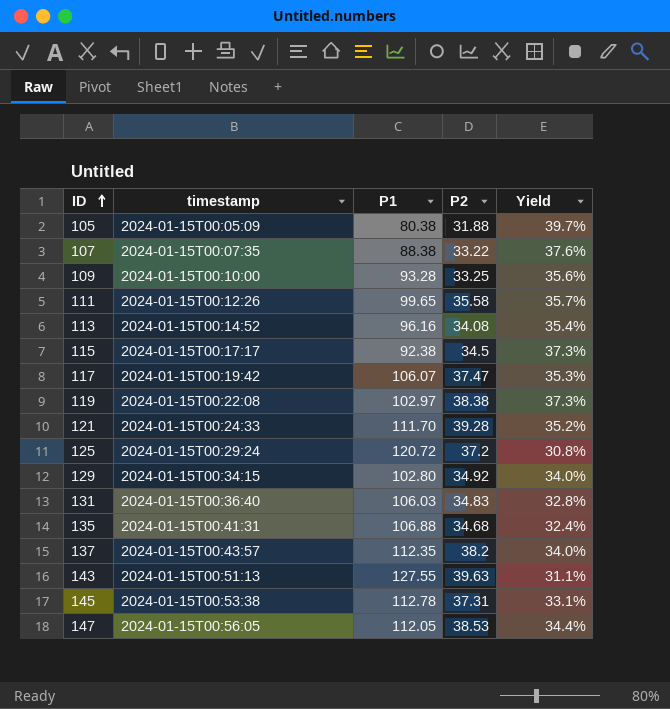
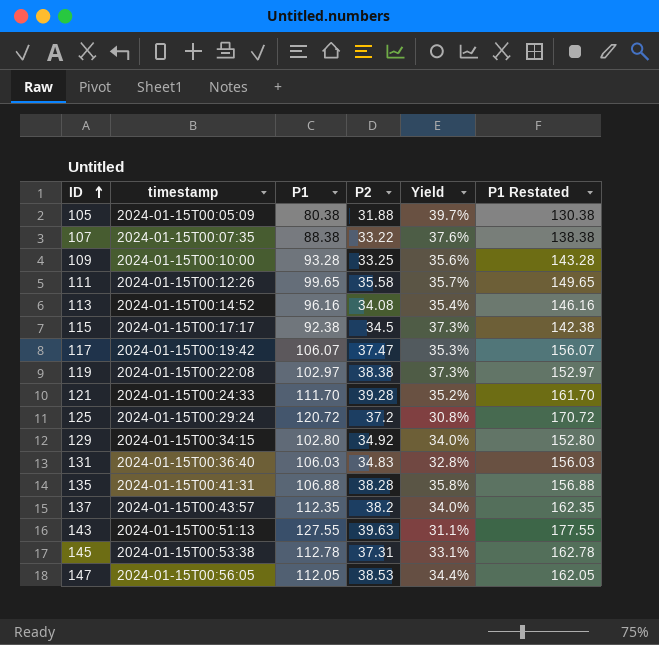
column P1 Restated | formula: none -> [P1] + 50
135 | P2: 34.68 -> 38.28
135 | Yield: 32.4% -> 35.8%

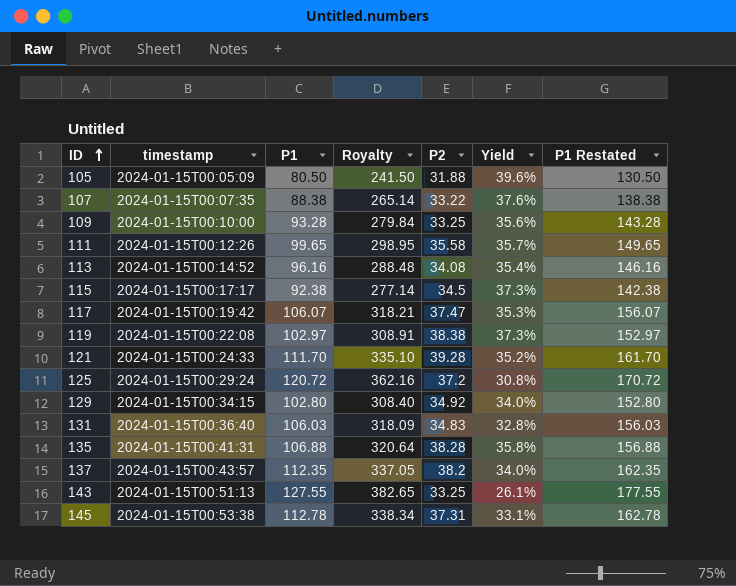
column Royalty | formula: none -> [P1] * 3
row 147: 2024-01-15T00:56:05 | 112.05 | 38.53 | 34.4% | 162.05 -> none
105 | P1: 80.38 -> 80.50
105 | Yield: 39.7% -> 39.6%
105 | P1 Restated: 130.38 -> 130.50
143 | P2: 39.63 -> 33.25
143 | Yield: 31.1% -> 26.1%

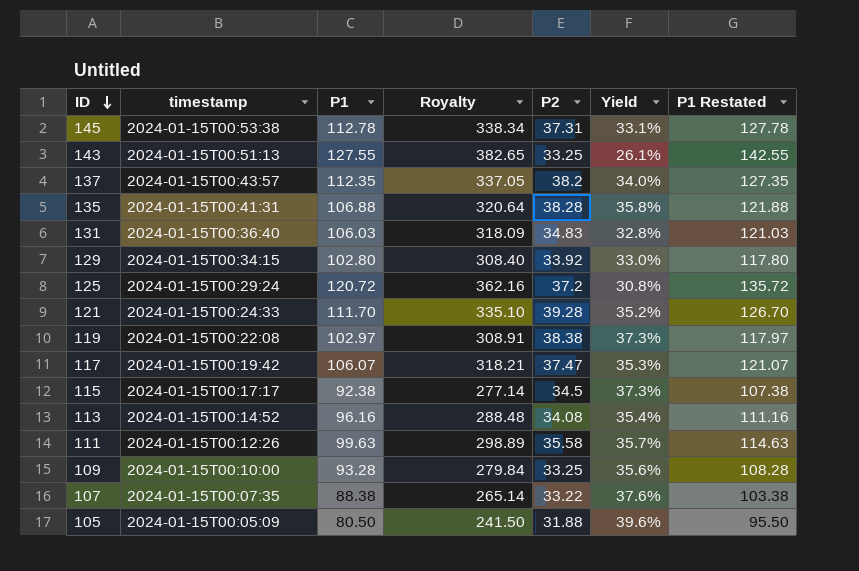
row order: ID ascending -> ID descending
column P1 Restated | formula: [P1] + 50 -> [P1] + 15
129 | P2: 34.92 -> 33.92
129 | Yield: 34.0% -> 33.0%
111 | P1: 99.65 -> 99.63
111 | Royalty: 298.95 -> 298.89

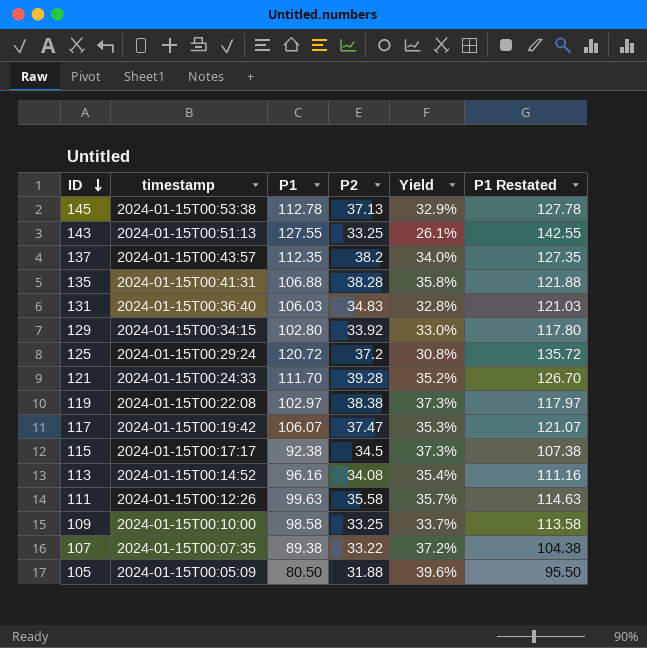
column Royalty | formula: [P1] * 3 -> none
145 | P2: 37.31 -> 37.13
145 | Yield: 33.1% -> 32.9%
109 | P1: 93.28 -> 98.58
109 | Yield: 35.6% -> 33.7%
109 | P1 Restated: 108.28 -> 113.58
107 | P1: 88.38 -> 89.38
107 | Yield: 37.6% -> 37.2%
107 | P1 Restated: 103.38 -> 104.38

